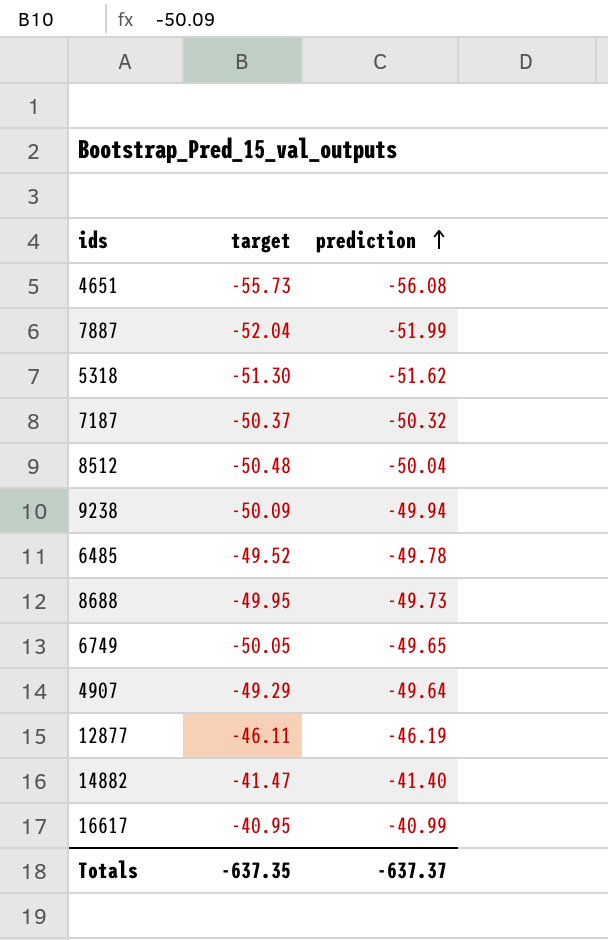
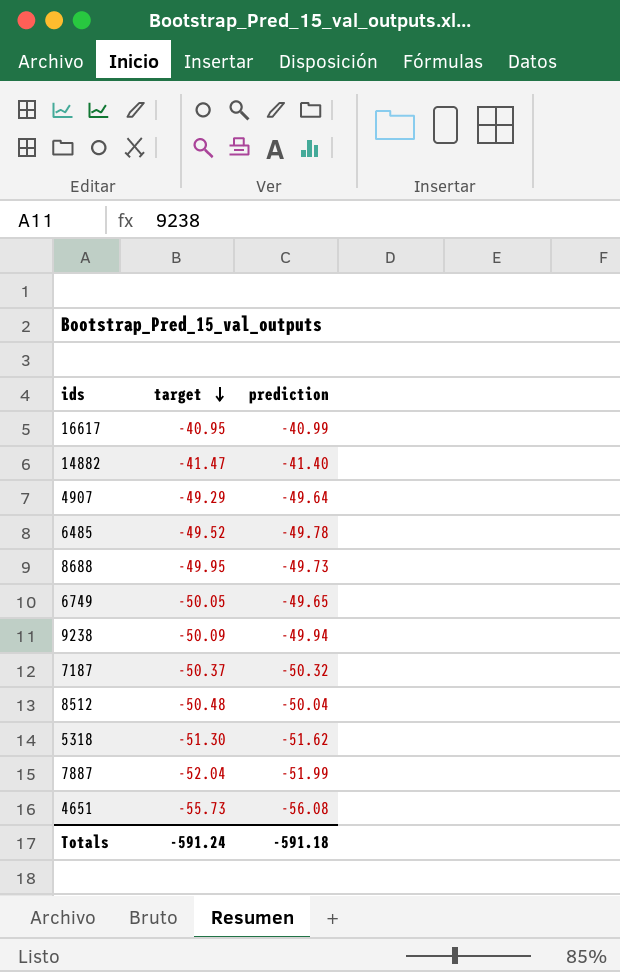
row order: prediction ascending -> target descending
row 12877: -46.11 | -46.19 -> none
Totals | target: -637.35 -> -591.24
Totals | prediction: -637.37 -> -591.18

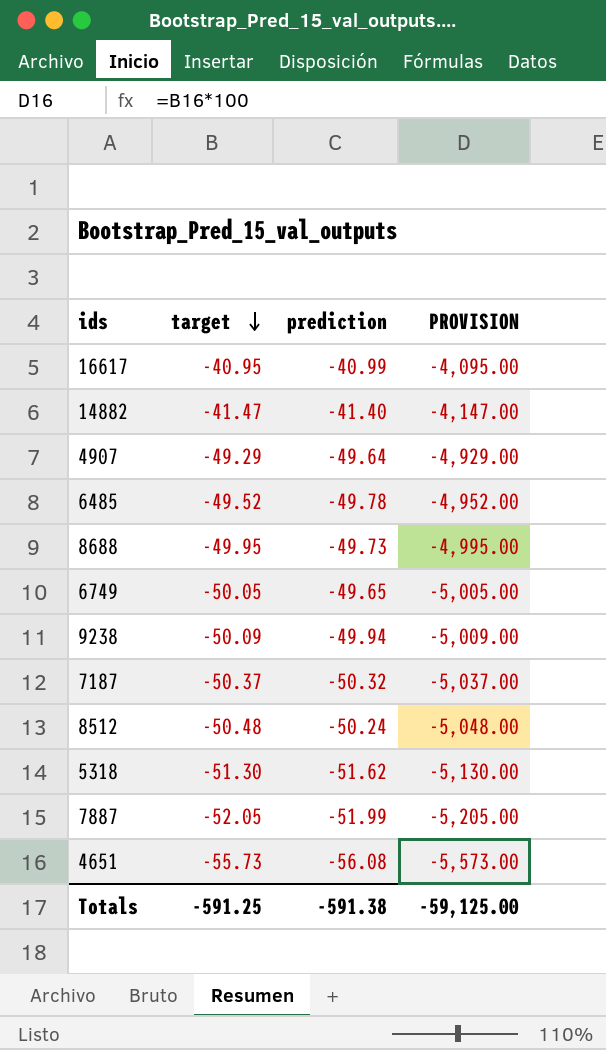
column PROVISION | formula: none -> [target] * 100
8512 | prediction: -50.04 -> -50.24
7887 | target: -52.04 -> -52.05
Totals | target: -591.24 -> -591.25
Totals | prediction: -591.18 -> -591.38

